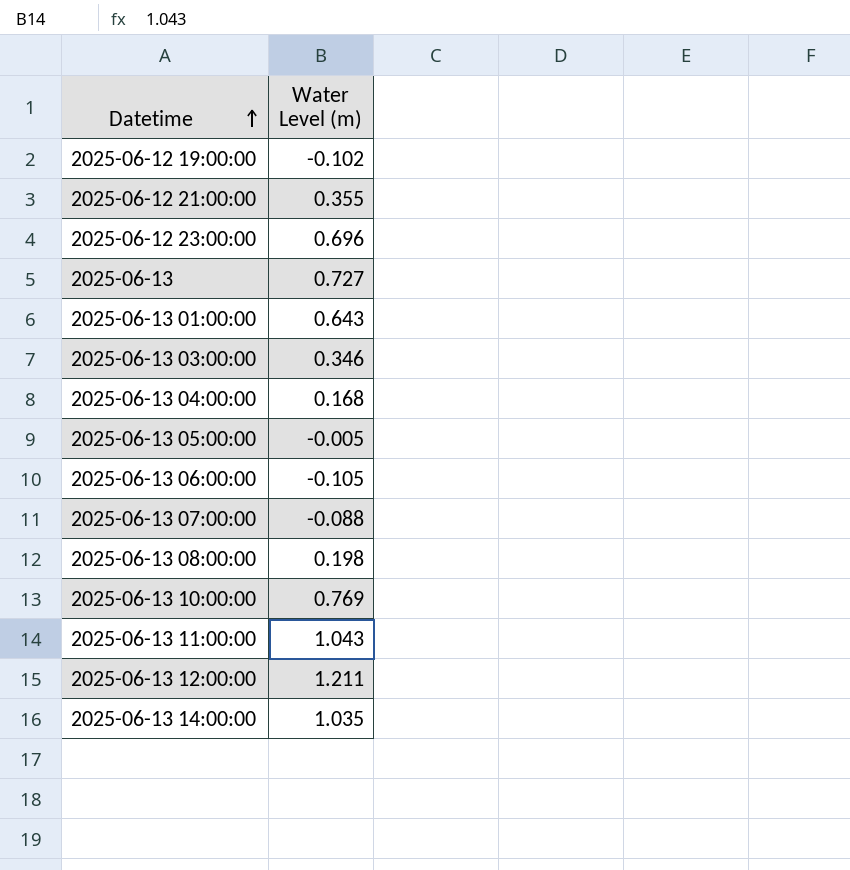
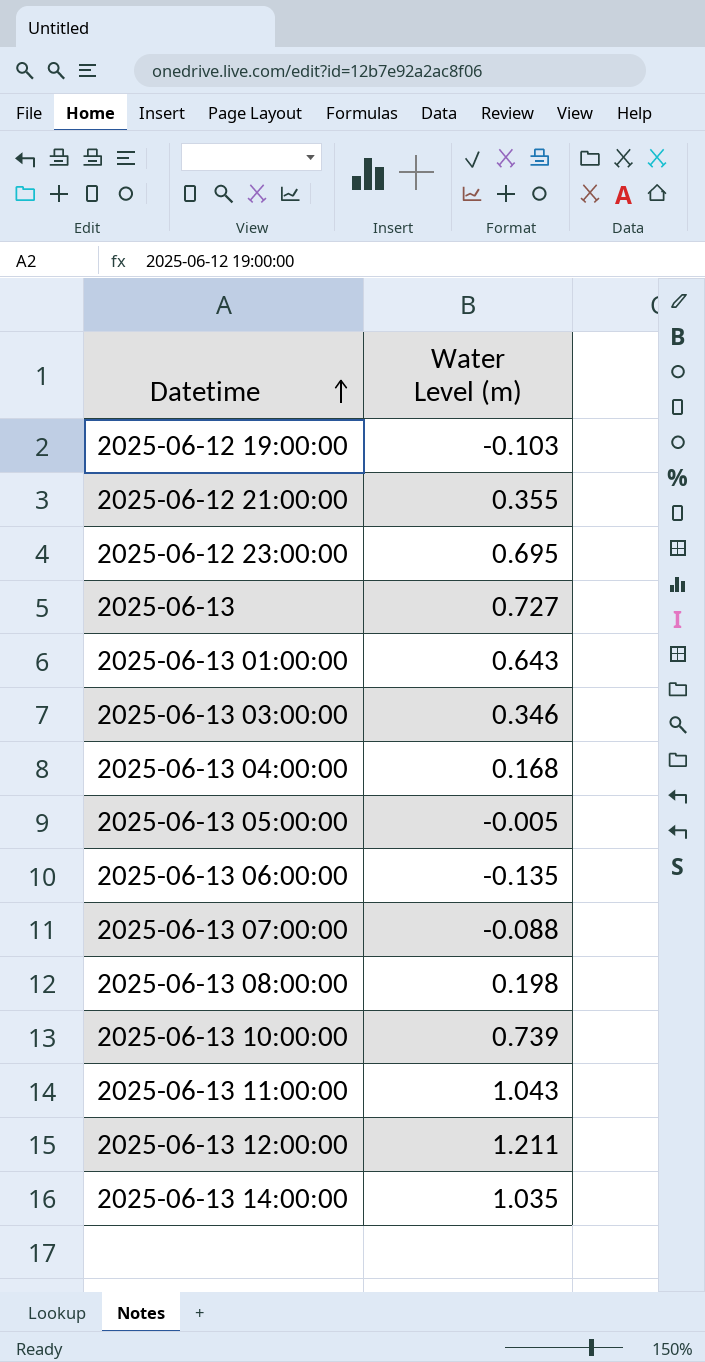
2025-06-12 19:00:00 | Water Level (m): -0.102 -> -0.103
2025-06-12 23:00:00 | Water Level (m): 0.696 -> 0.695
2025-06-13 06:00:00 | Water Level (m): -0.105 -> -0.135
2025-06-13 10:00:00 | Water Level (m): 0.769 -> 0.739

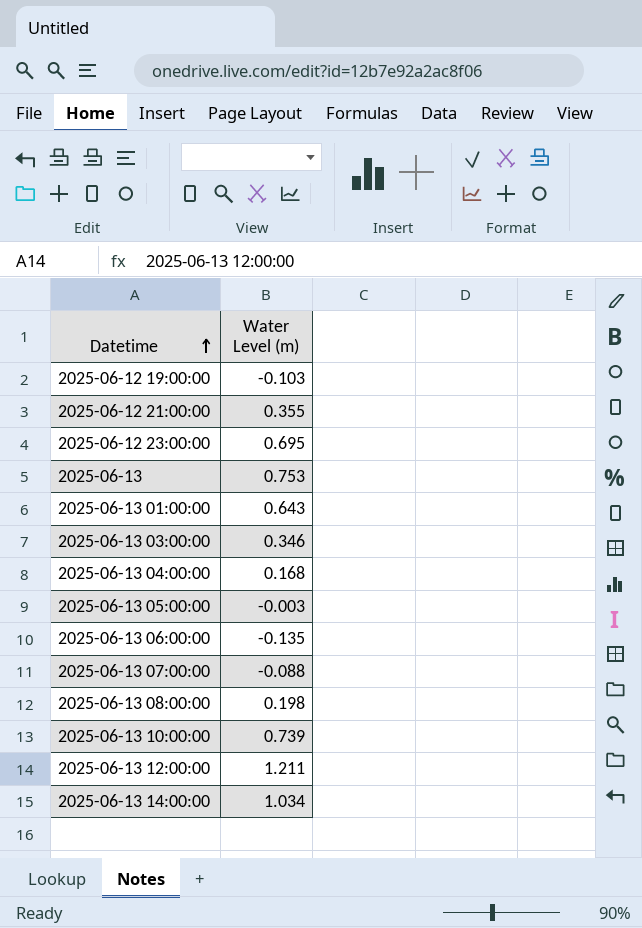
row 2025-06-13 11:00:00: 1.043 -> none
2025-06-13 | Water Level (m): 0.727 -> 0.753
2025-06-13 05:00:00 | Water Level (m): -0.005 -> -0.003
2025-06-13 14:00:00 | Water Level (m): 1.035 -> 1.034

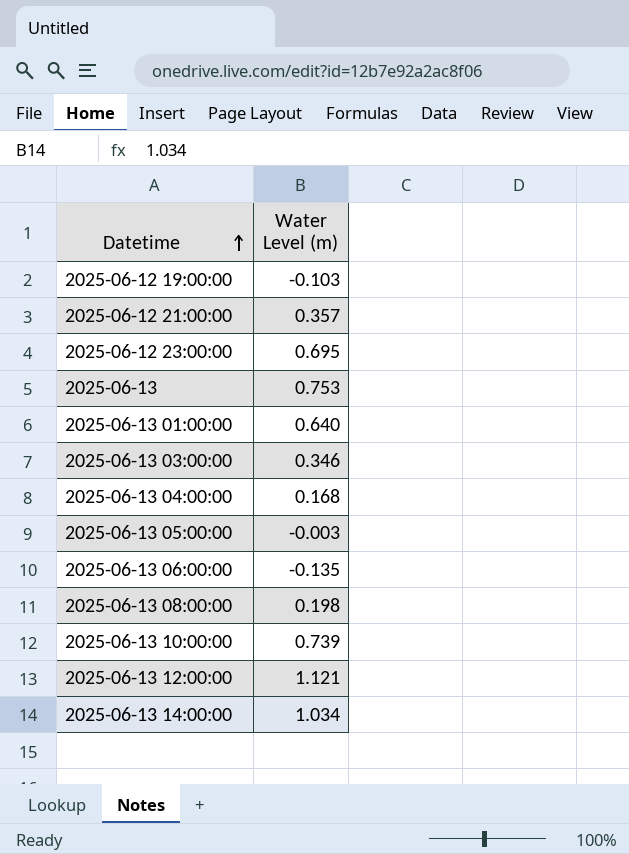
row 2025-06-13 07:00:00: -0.088 -> none
2025-06-12 21:00:00 | Water Level (m): 0.355 -> 0.357
2025-06-13 01:00:00 | Water Level (m): 0.643 -> 0.640
2025-06-13 12:00:00 | Water Level (m): 1.211 -> 1.121

